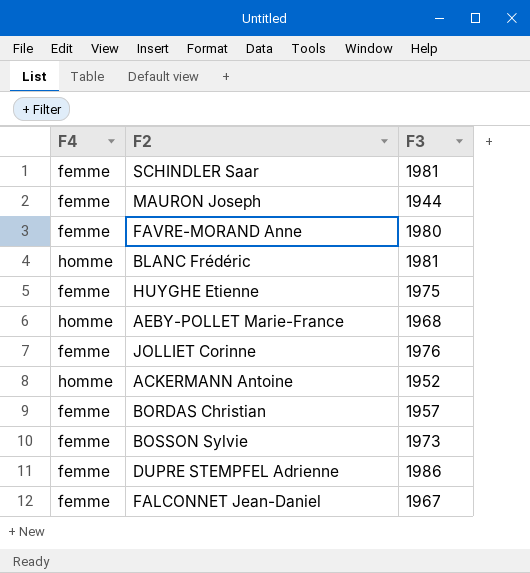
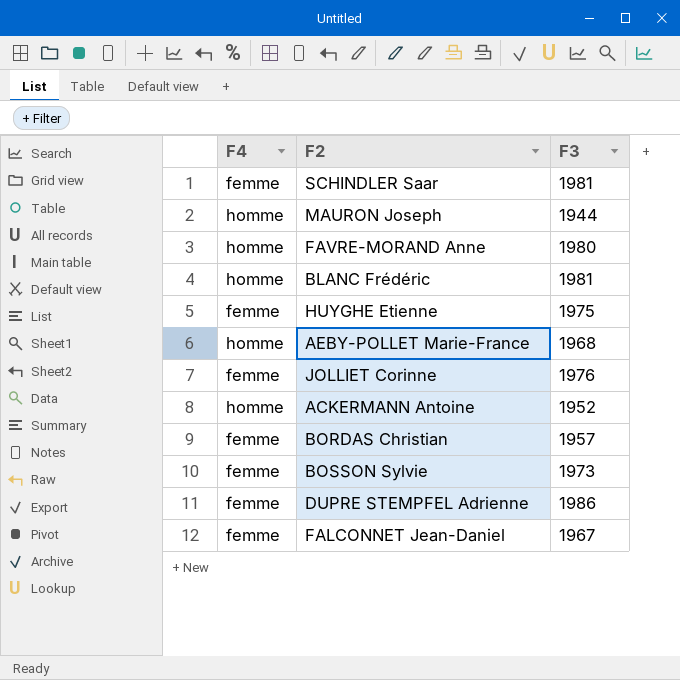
MAURON Joseph | F4: femme -> homme
FAVRE-MORAND Anne | F4: femme -> homme

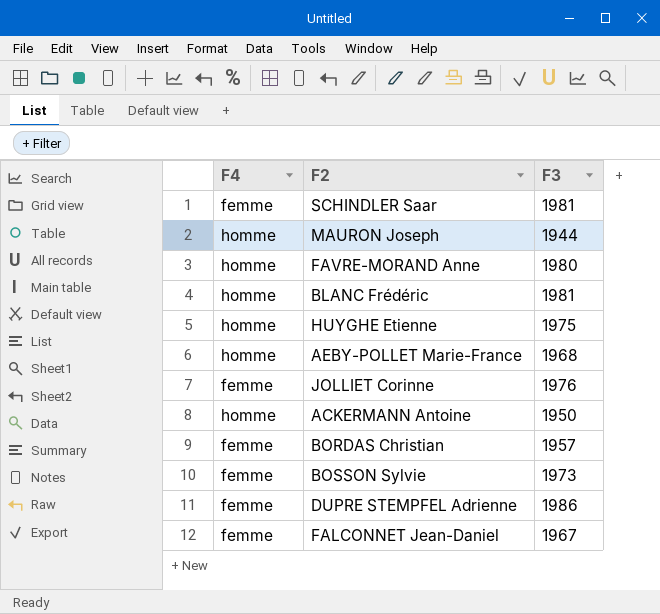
HUYGHE Etienne | F4: femme -> homme
ACKERMANN Antoine | F3: 1952 -> 1950

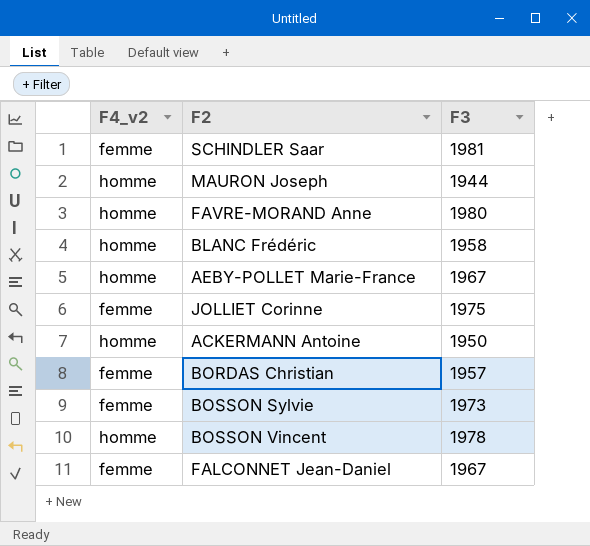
column name: F4 -> F4_v2
row HUYGHE Etienne: homme | 1975 -> none
row DUPRE STEMPFEL Adrienne: femme | 1986 -> none
BLANC Frédéric | F3: 1981 -> 1958
AEBY-POLLET Marie-France | F3: 1968 -> 1967
JOLLIET Corinne | F3: 1976 -> 1975
row BOSSON Vincent: none -> homme | 1978

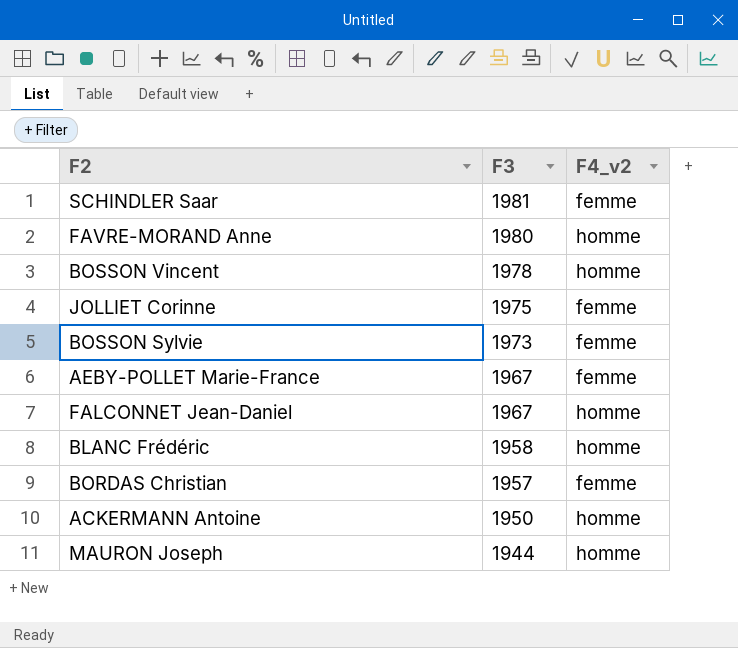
row order: none -> F3 descending
column F4_v2 | position: 1 -> 3
AEBY-POLLET Marie-France | F4_v2: homme -> femme
FALCONNET Jean-Daniel | F4_v2: femme -> homme

